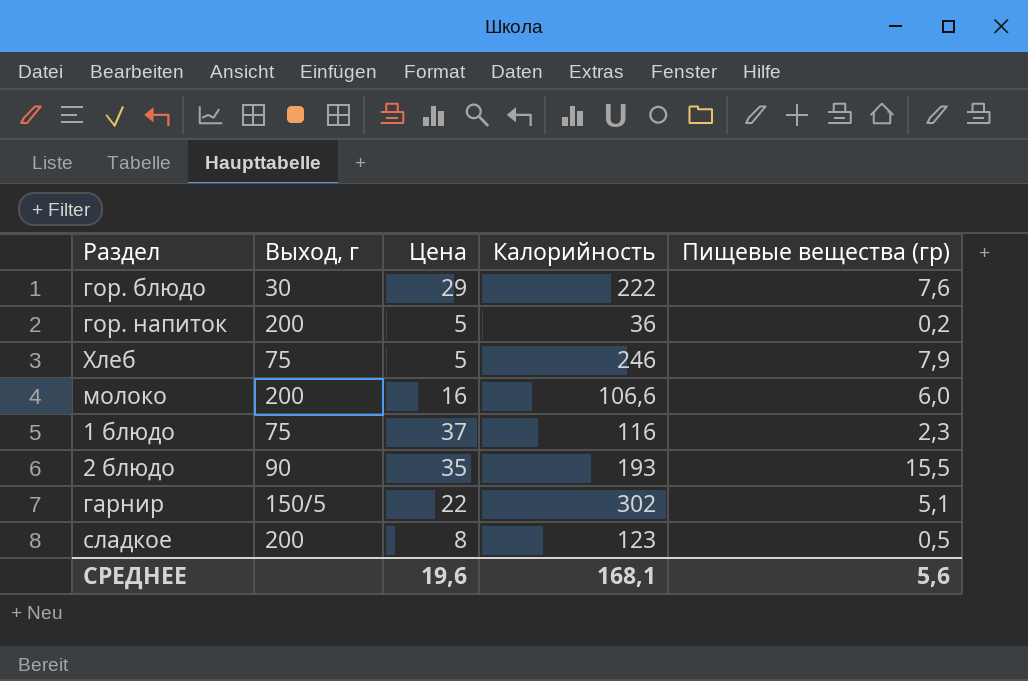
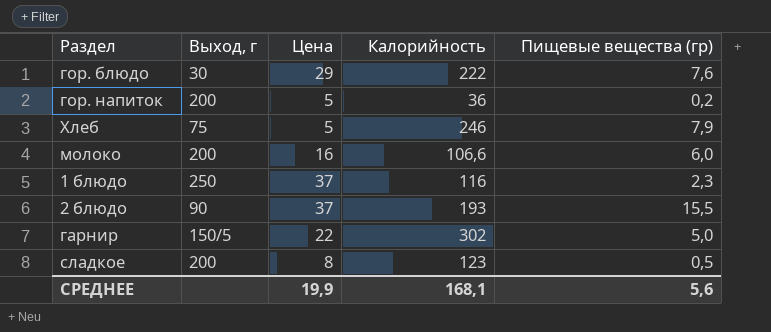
1 блюдо | Выход, г: 75 -> 250
2 блюдо | Цена: 35 -> 37
гарнир | Пищевые вещества (гр): 5,1 -> 5,0
СРЕДНЕЕ | Цена: 19,6 -> 19,9

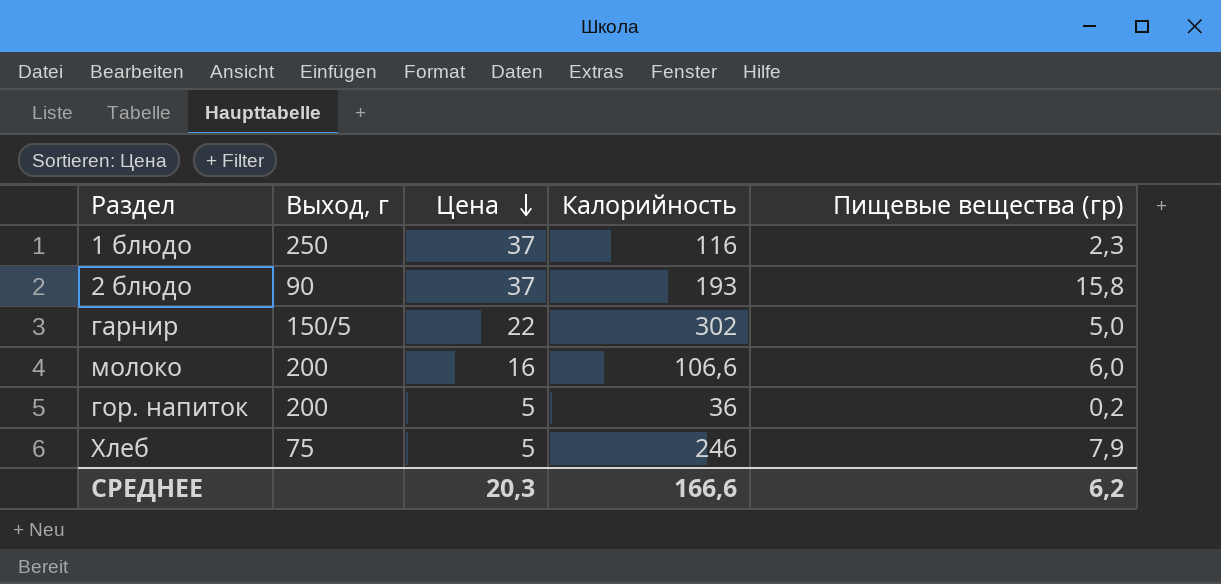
row order: none -> Цена descending
row гор. блюдо: 30 | 29 | 222 | 7,6 -> none
row сладкое: 200 | 8 | 123 | 0,5 -> none
2 блюдо | Пищевые вещества (гр): 15,5 -> 15,8
СРЕДНЕЕ | Цена: 19,9 -> 20,3
СРЕДНЕЕ | Калорийность: 168,1 -> 166,6
СРЕДНЕЕ | Пищевые вещества (гр): 5,6 -> 6,2

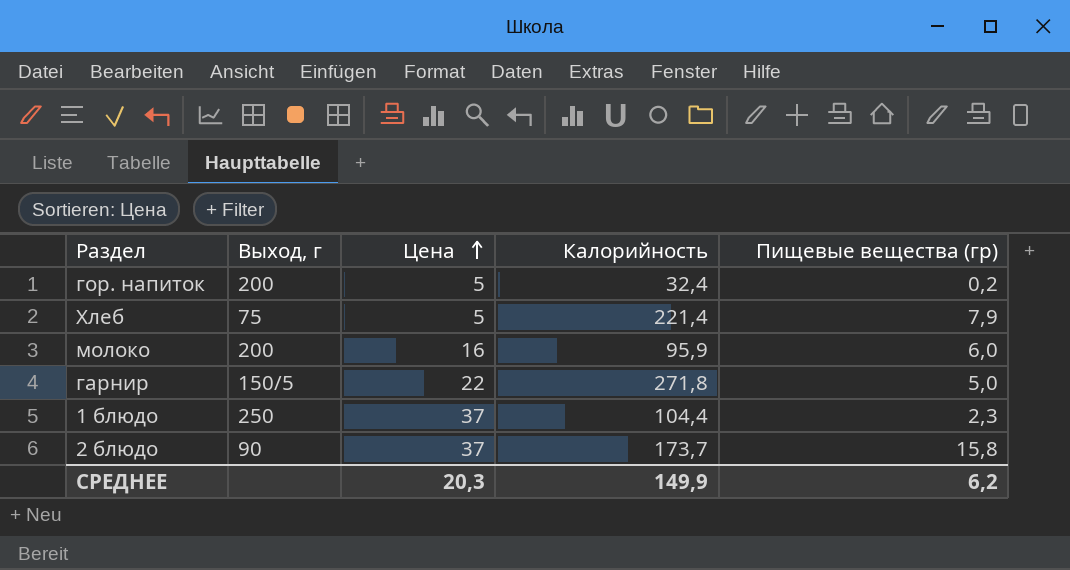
row order: Цена descending -> Цена ascending
гор. напиток | Калорийность: 36 -> 32,4
Хлеб | Калорийность: 246 -> 221,4
молоко | Калорийность: 106,6 -> 95,9
гарнир | Калорийность: 302 -> 271,8
1 блюдо | Калорийность: 116 -> 104,4
2 блюдо | Калорийность: 193 -> 173,7
СРЕДНЕЕ | Калорийность: 166,6 -> 149,9

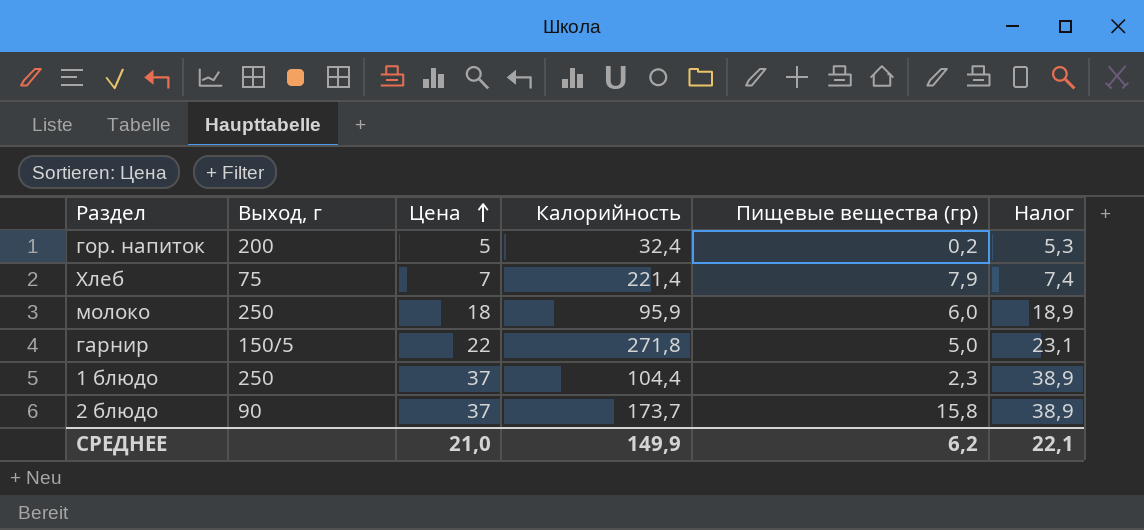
column Налог | formula: none -> [Цена] * 1,05
Хлеб | Цена: 5 -> 7
молоко | Выход, г: 200 -> 250
молоко | Цена: 16 -> 18
СРЕДНЕЕ | Цена: 20,3 -> 21,0

